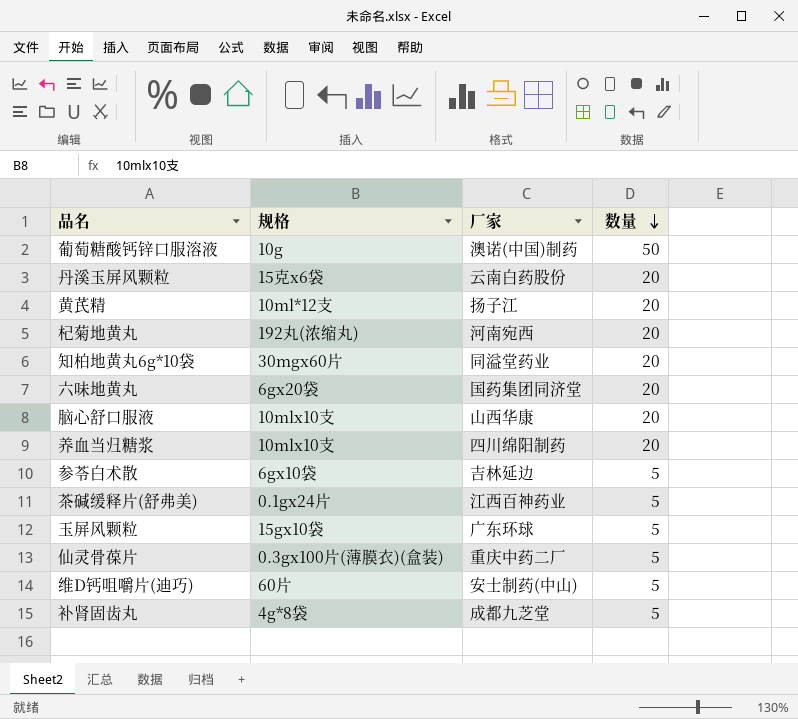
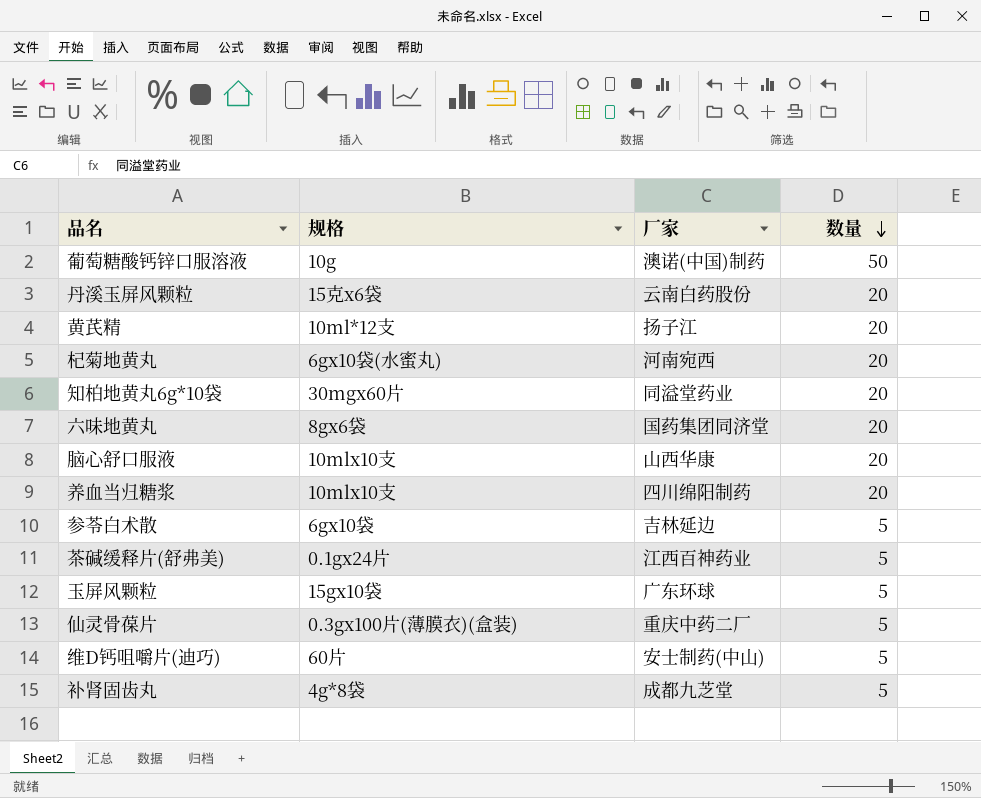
杞菊地黄丸 | 规格: 192丸(浓缩丸) -> 6gx10袋(水蜜丸)
六味地黄丸 | 规格: 6gx20袋 -> 8gx6袋

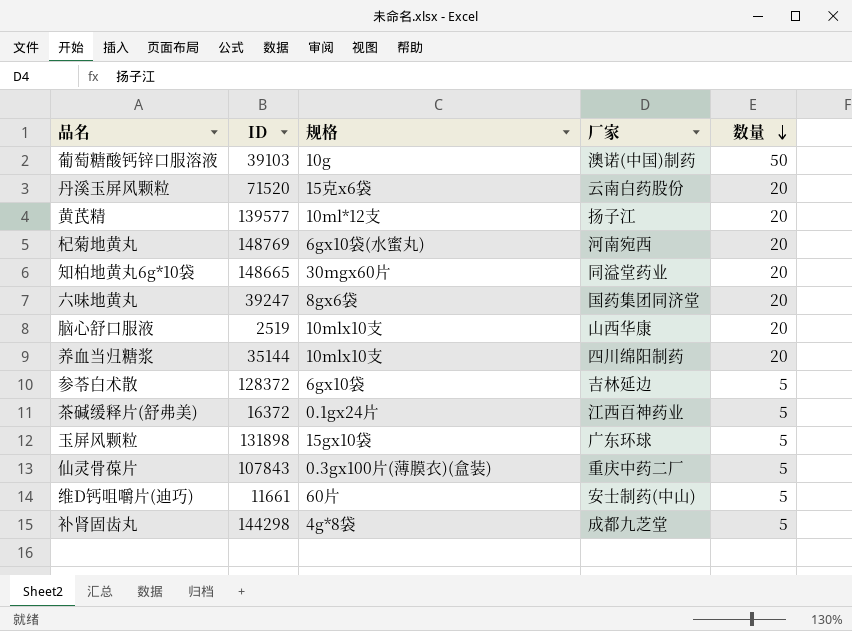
column ID | position: none -> 2

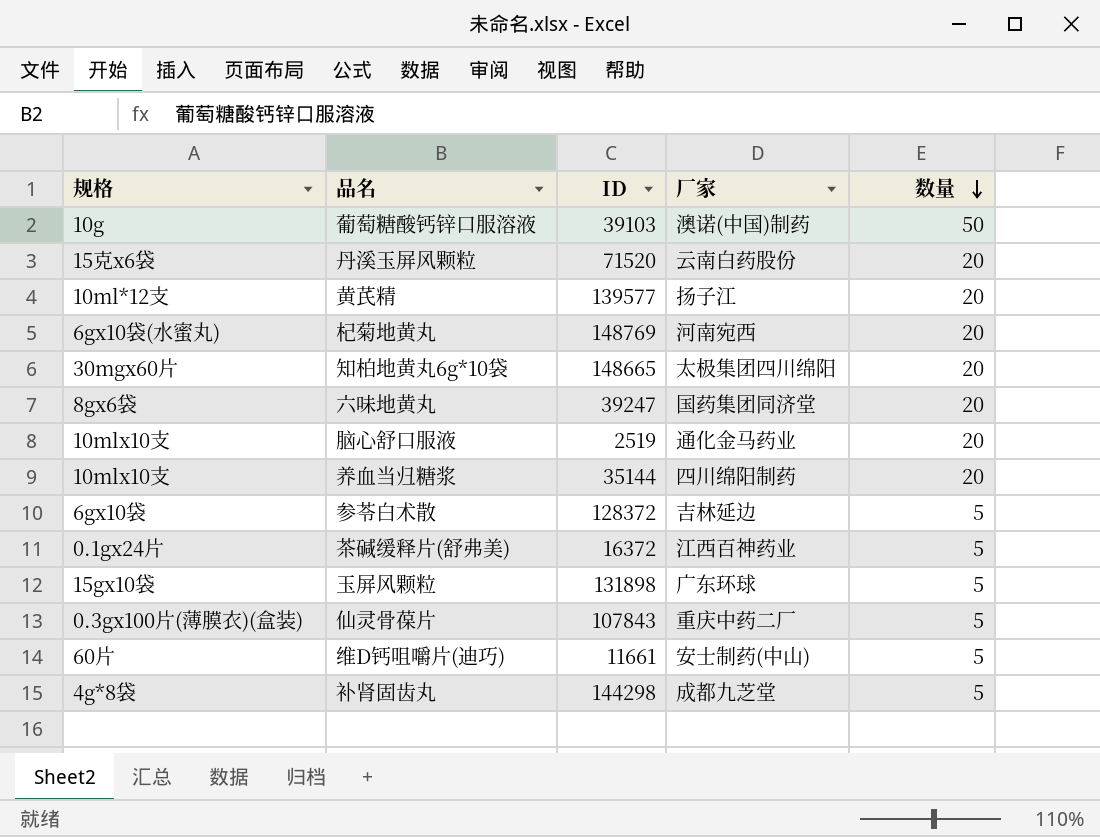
column 规格 | position: 3 -> 1
知柏地黄丸6g*10袋 | 厂家: 同溢堂药业 -> 太极集团四川绵阳
脑心舒口服液 | 厂家: 山西华康 -> 通化金马药业

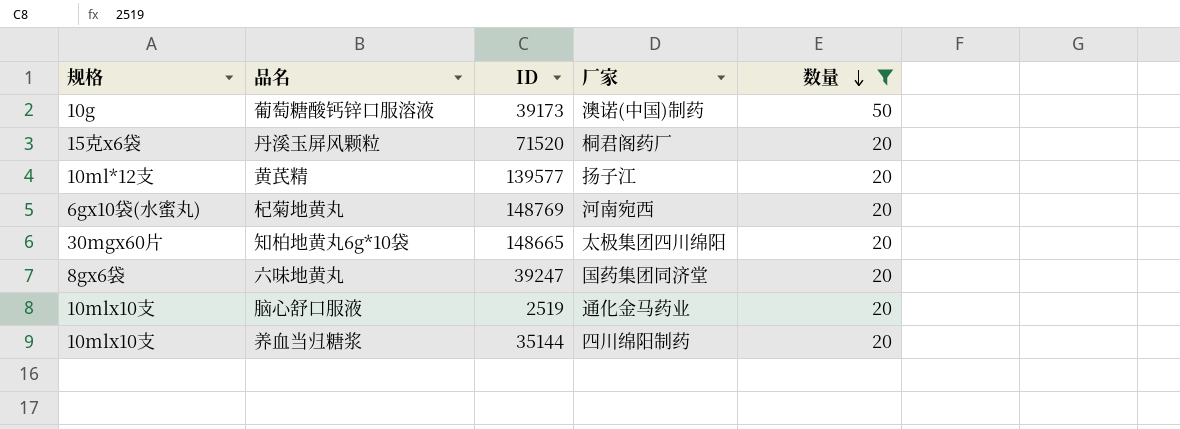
filter: none -> 数量 != 5
葡萄糖酸钙锌口服溶液 | ID: 39103 -> 39173
丹溪玉屏风颗粒 | 厂家: 云南白药股份 -> 桐君阁药厂

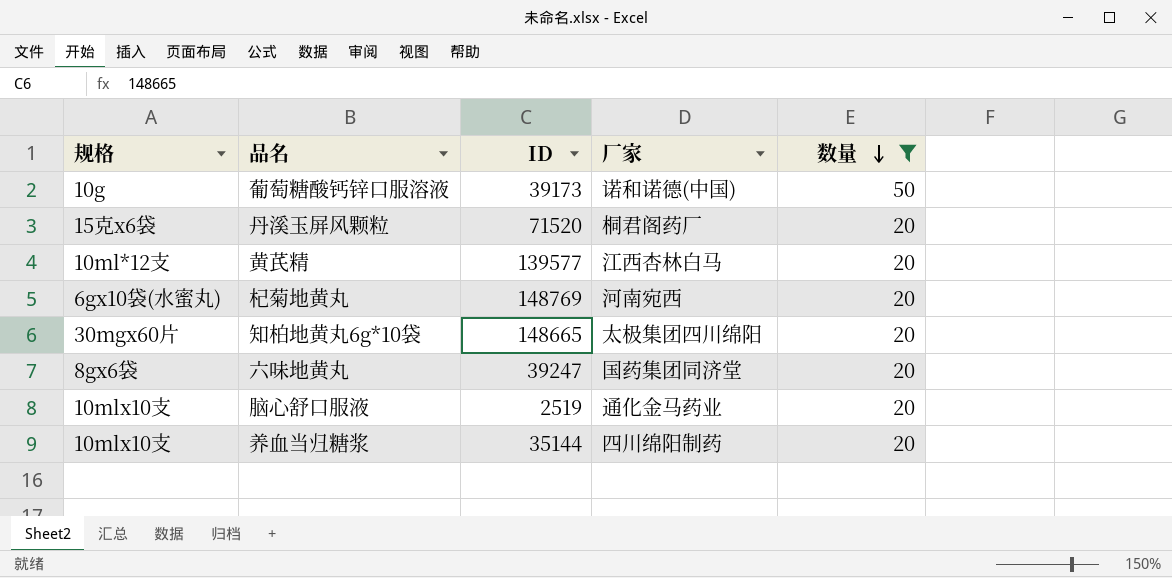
葡萄糖酸钙锌口服溶液 | 厂家: 澳诺(中国)制药 -> 诺和诺德(中国)
黄芪精 | 厂家: 扬子江 -> 江西杏林白马

